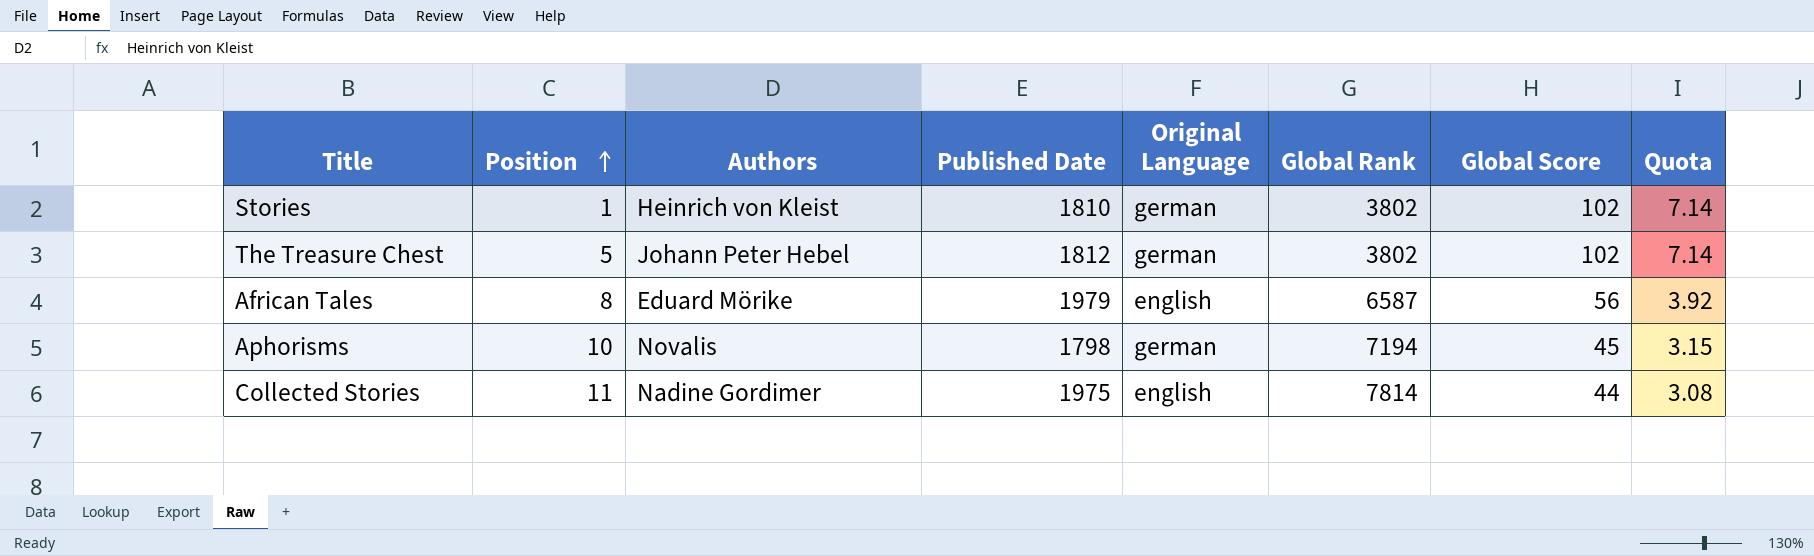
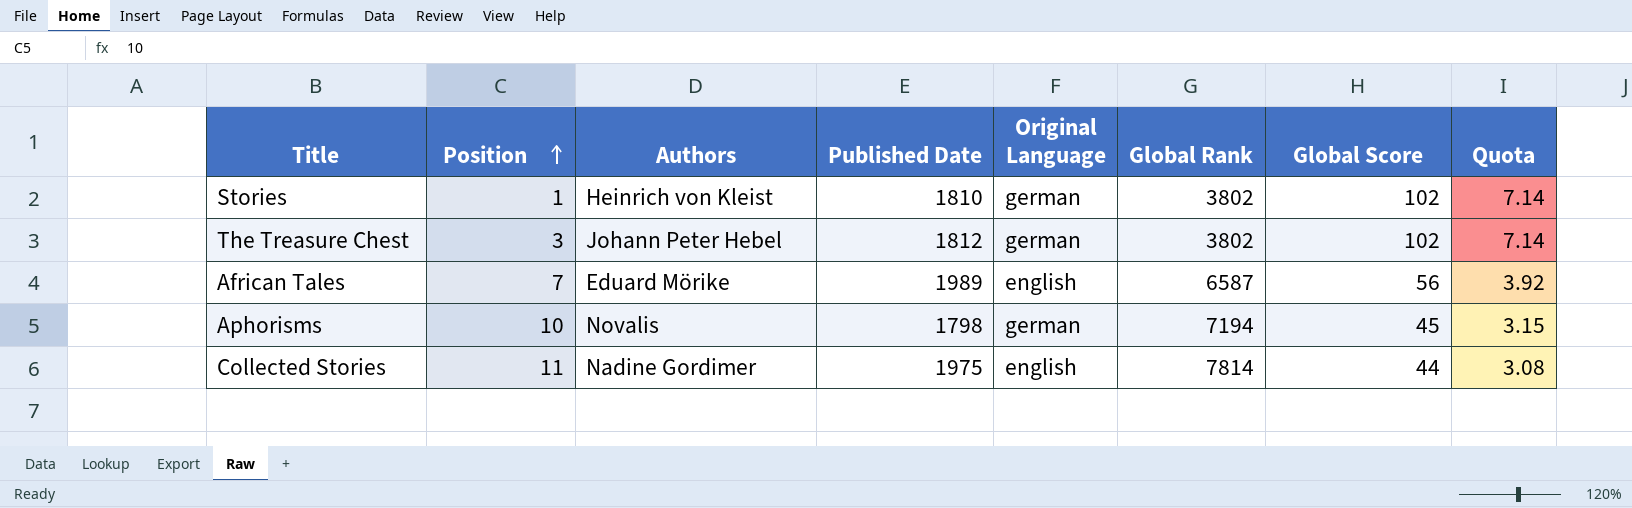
The Treasure Chest | Position: 5 -> 3
African Tales | Position: 8 -> 7
African Tales | Published Date: 1979 -> 1989

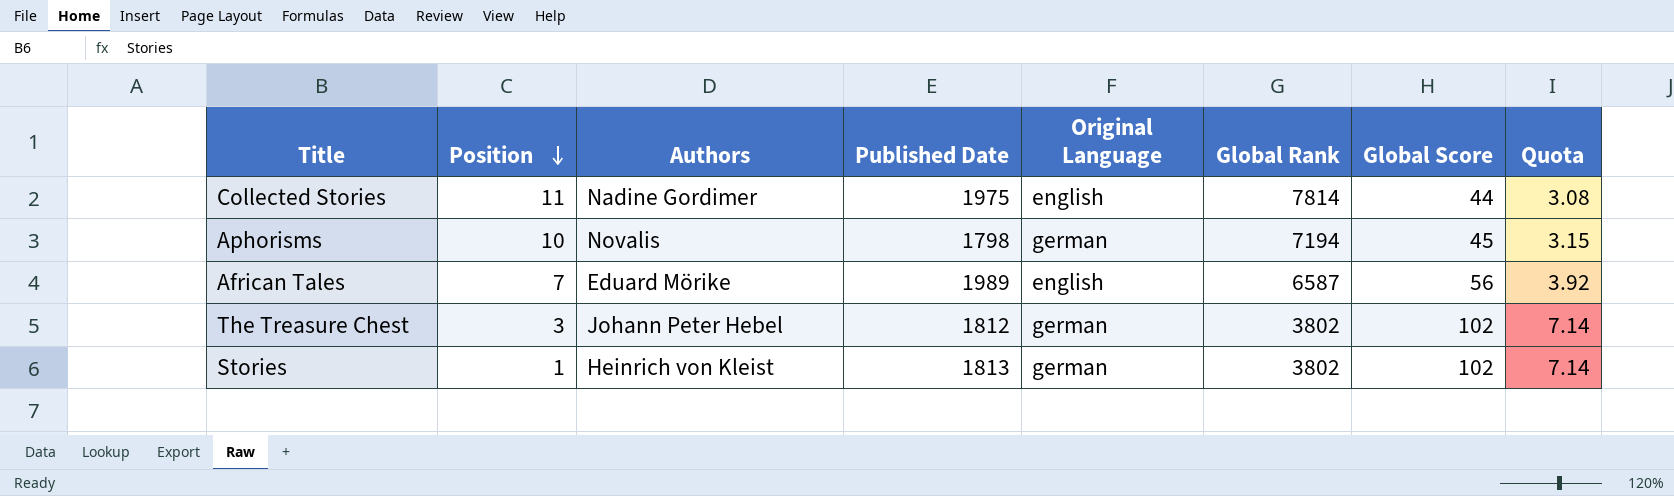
row order: Position ascending -> Position descending
Stories | Published Date: 1810 -> 1813

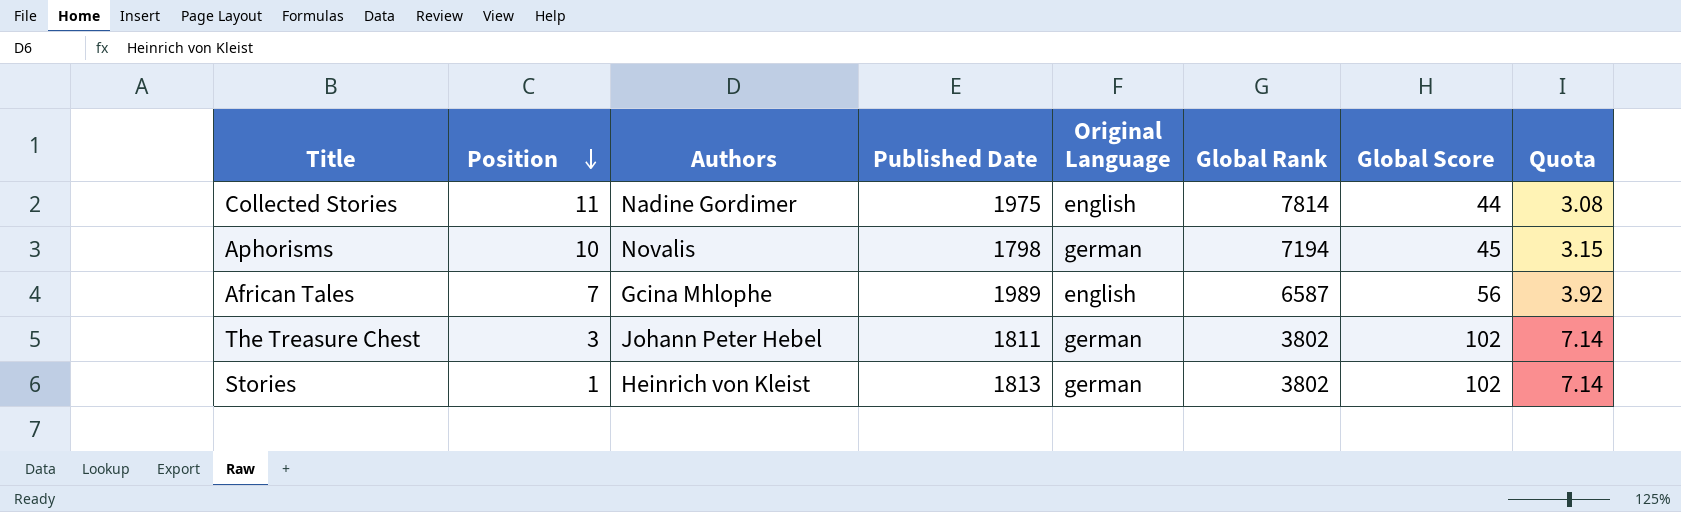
African Tales | Authors: Eduard Mörike -> Gcina Mhlophe
The Treasure Chest | Published Date: 1812 -> 1811

